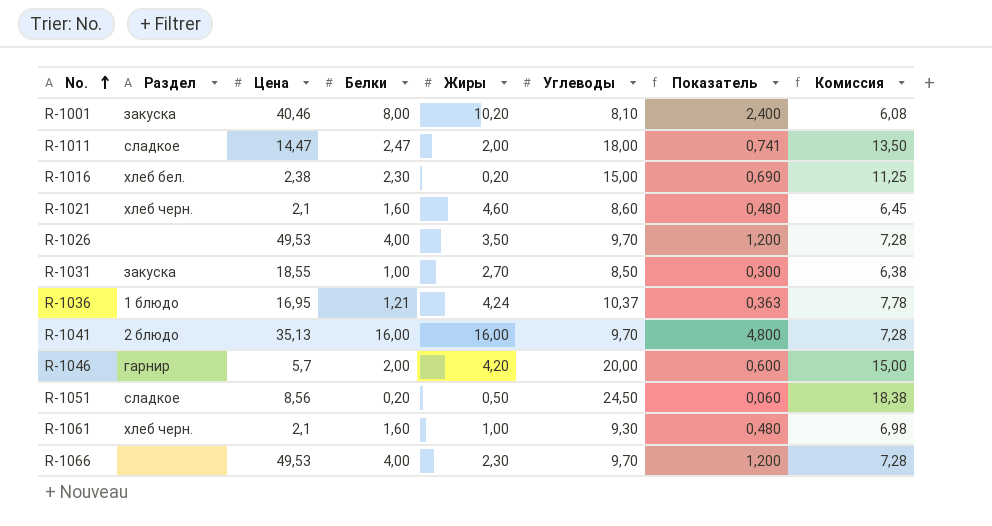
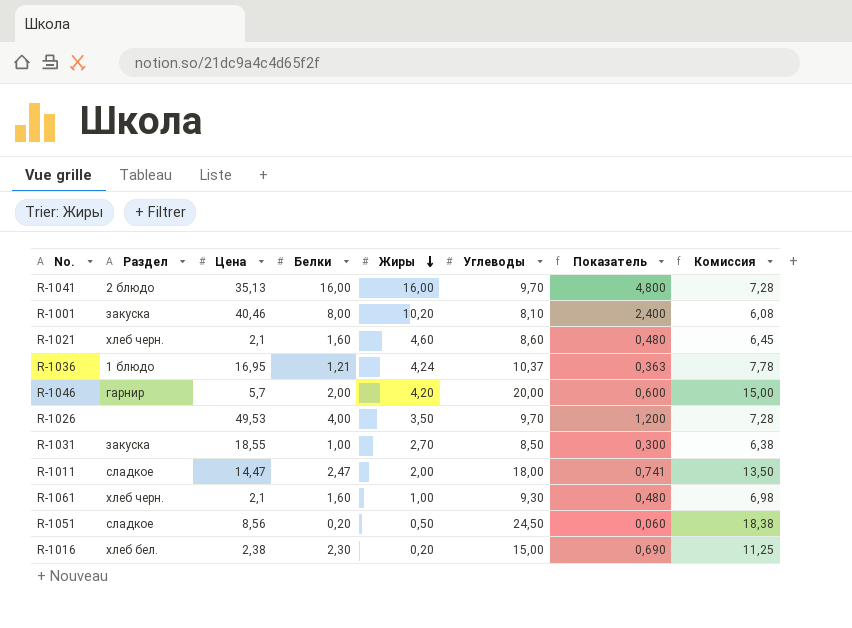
row order: No. ascending -> Жиры descending
row R-1066: none | 49,53 | 4,00 | 2,30 | 9,70 | 1,200 | 7,28 -> none

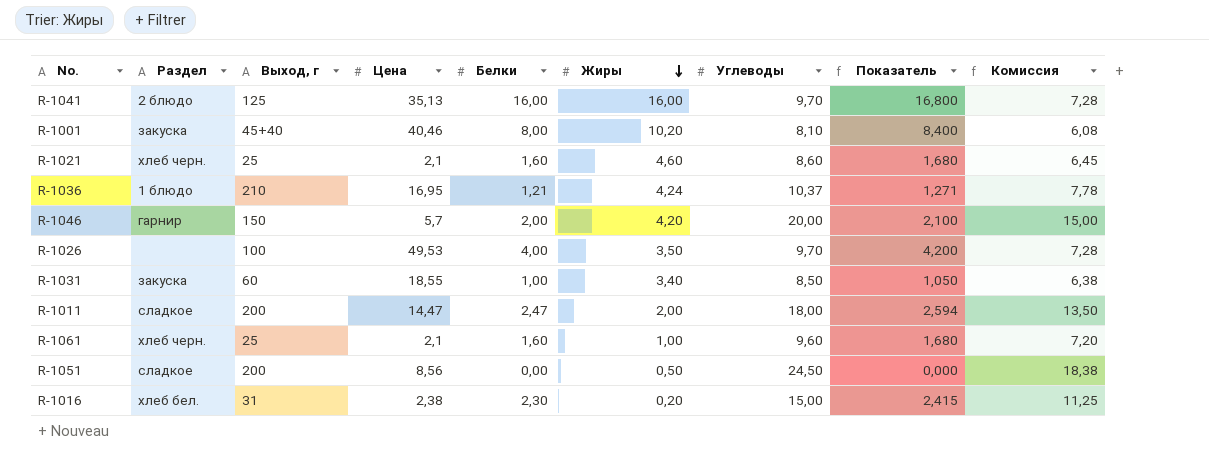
column Выход, г | position: none -> 3
column Показатель | formula: [Белки] * 0,3 -> [Белки] * 1,05
R-1031 | Жиры: 2,70 -> 3,40
R-1061 | Углеводы: 9,30 -> 9,60
R-1061 | Комиссия: 6,98 -> 7,20
R-1051 | Белки: 0,20 -> 0,00

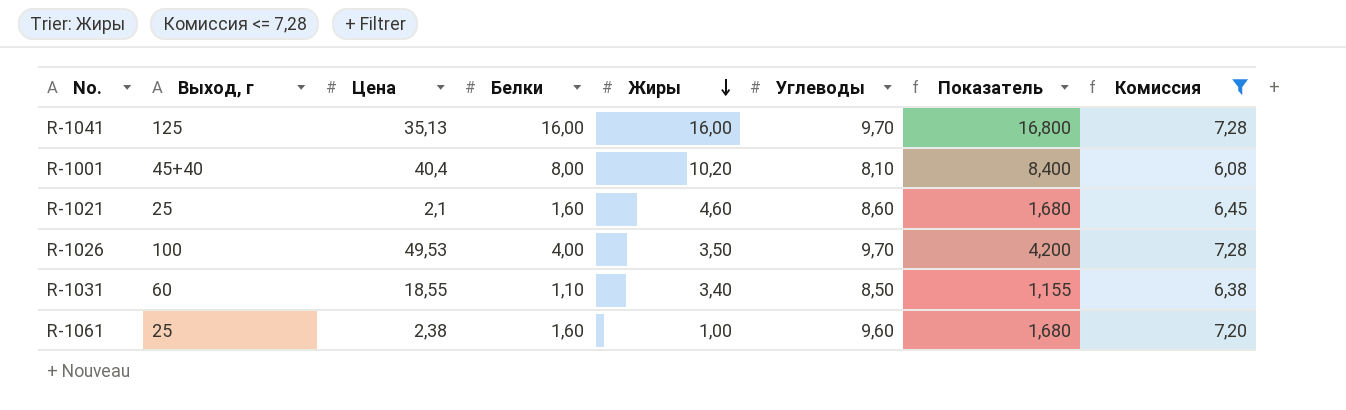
filter: none -> Комиссия <= 7,28
column Раздел | position: 2 -> none
R-1001 | Цена: 40,46 -> 40,4
R-1031 | Белки: 1,00 -> 1,10
R-1031 | Показатель: 1,050 -> 1,155
R-1061 | Цена: 2,1 -> 2,38

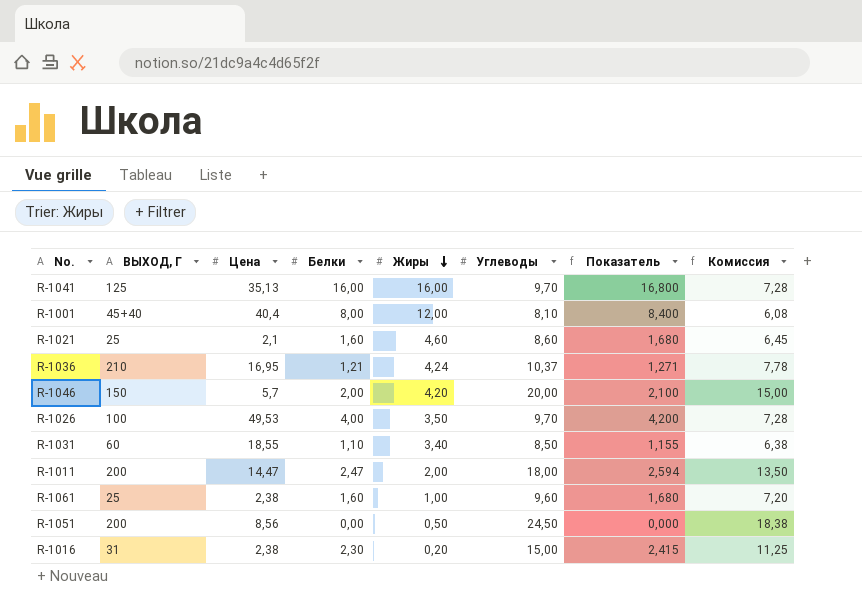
filter: Комиссия <= 7,28 -> none
column name: Выход, г -> ВЫХОД, Г
R-1001 | Жиры: 10,20 -> 12,00

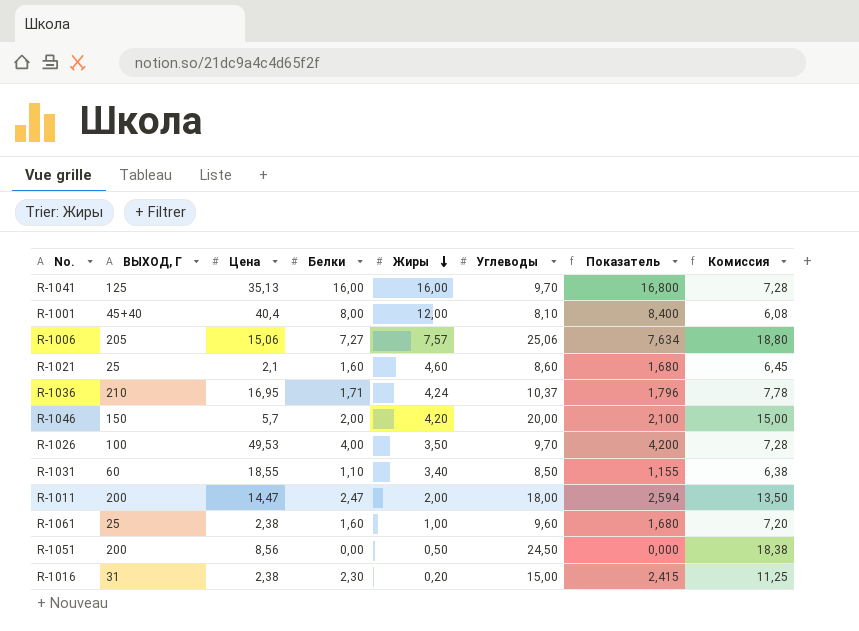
row R-1006: none -> 205 | 15,06 | 7,27 | 7,57 | 25,06 | 7,634 | 18,80
R-1036 | Белки: 1,21 -> 1,71
R-1036 | Показатель: 1,271 -> 1,796

